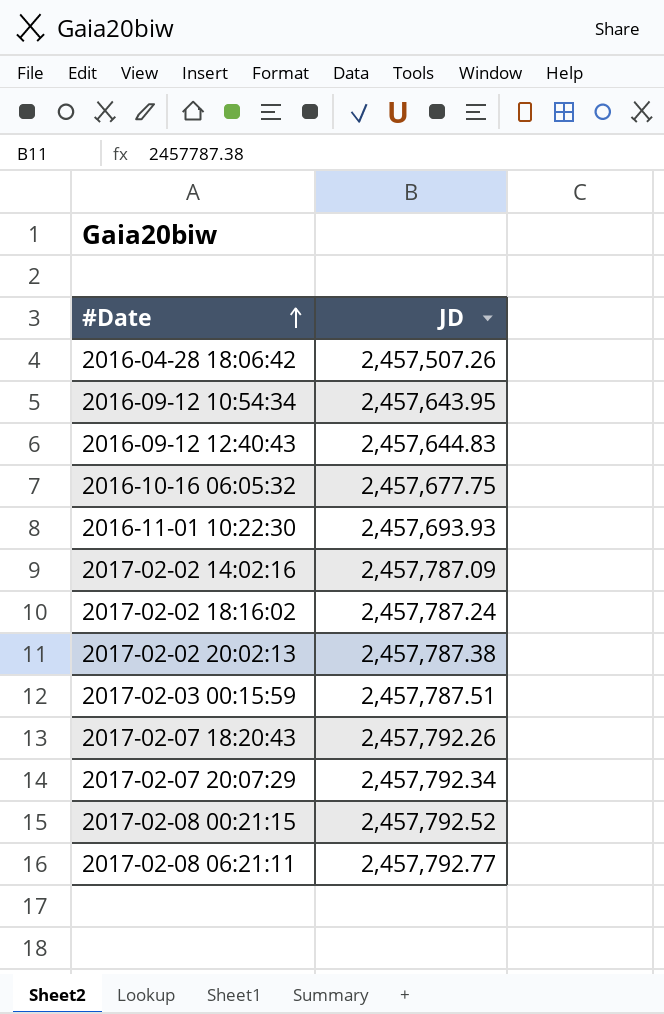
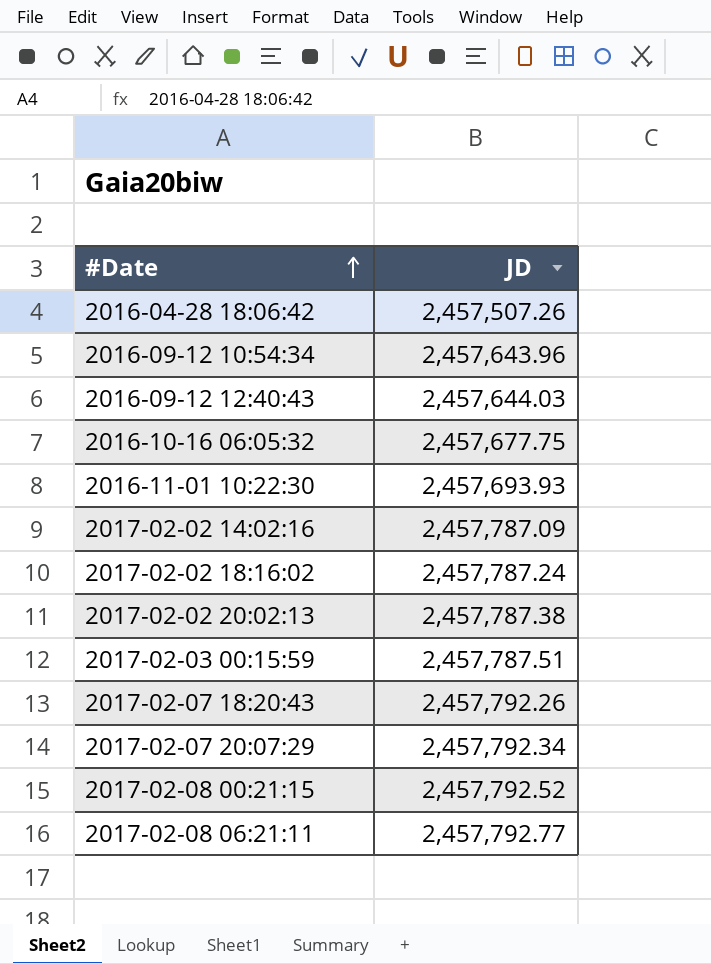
2016-09-12 10:54:34 | JD: 2,457,643.95 -> 2,457,643.96
2016-09-12 12:40:43 | JD: 2,457,644.83 -> 2,457,644.03

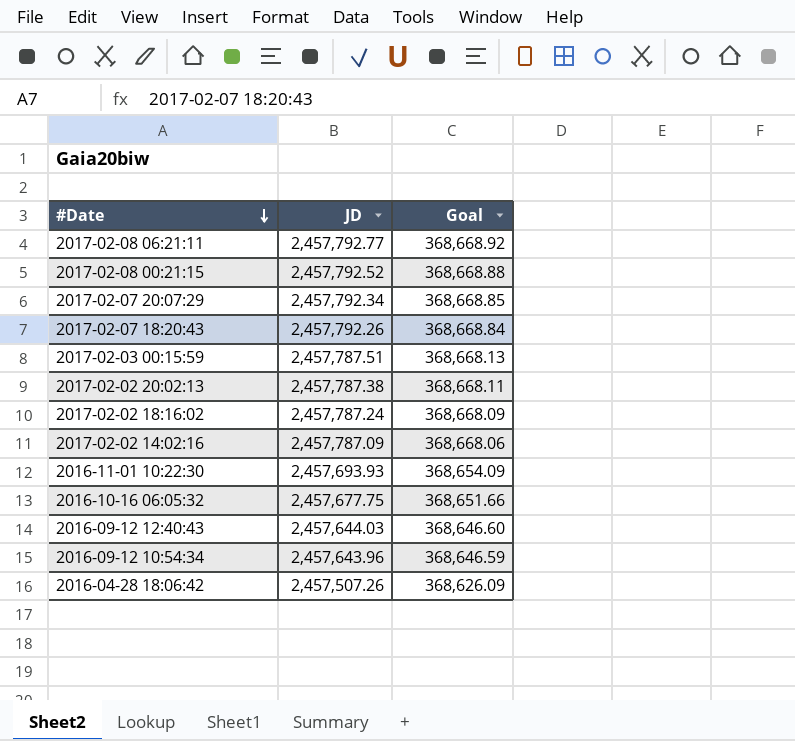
row order: #Date ascending -> #Date descending
column Goal | formula: none -> [JD] * 0.15

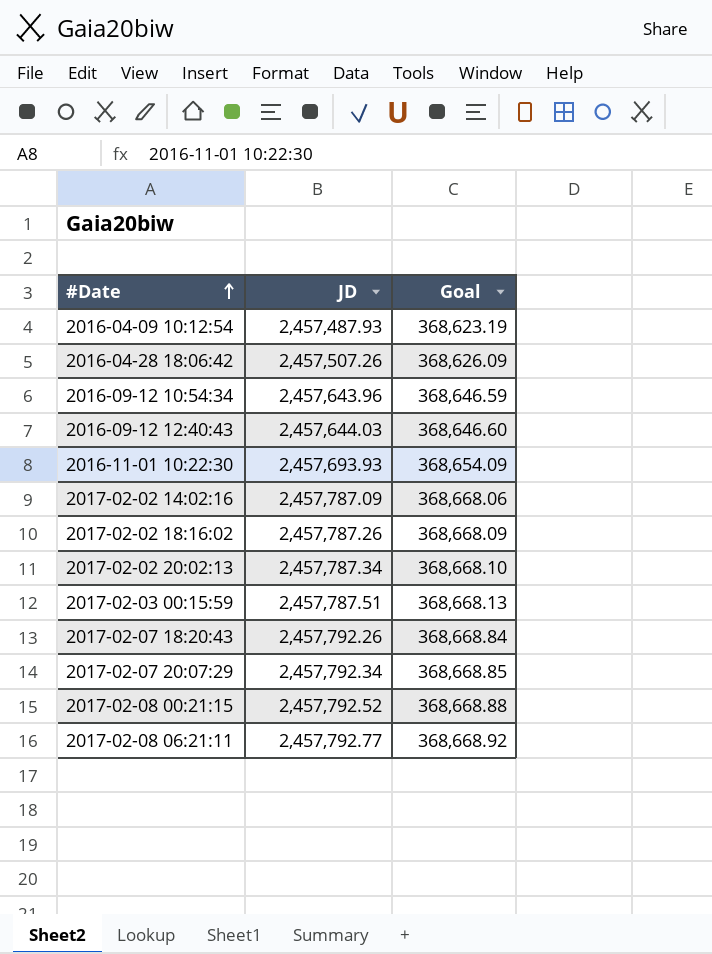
row order: #Date descending -> #Date ascending
row 2016-10-16 06:05:32: 2,457,677.75 | 368,651.66 -> none
row 2016-04-09 10:12:54: none -> 2,457,487.93 | 368,623.19
2017-02-02 18:16:02 | JD: 2,457,787.24 -> 2,457,787.26
2017-02-02 20:02:13 | JD: 2,457,787.38 -> 2,457,787.34
2017-02-02 20:02:13 | Goal: 368,668.11 -> 368,668.10

